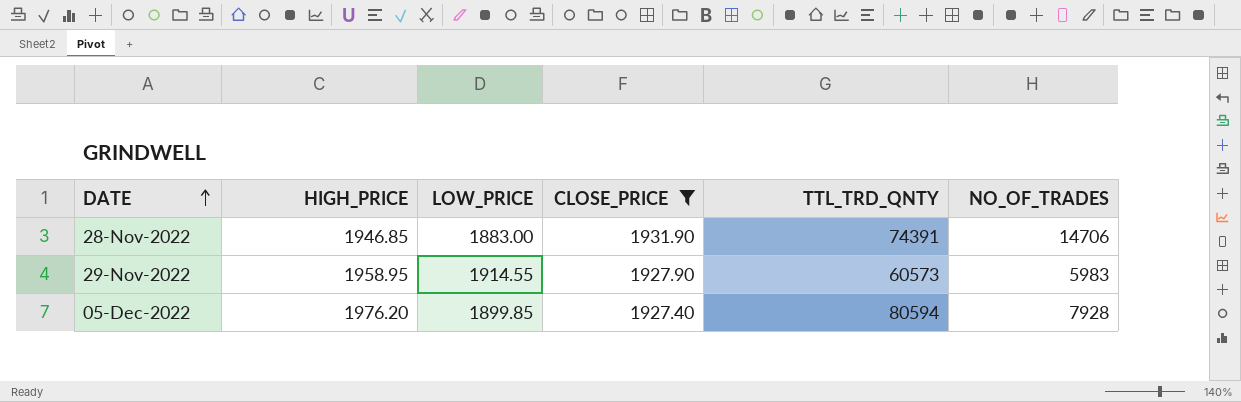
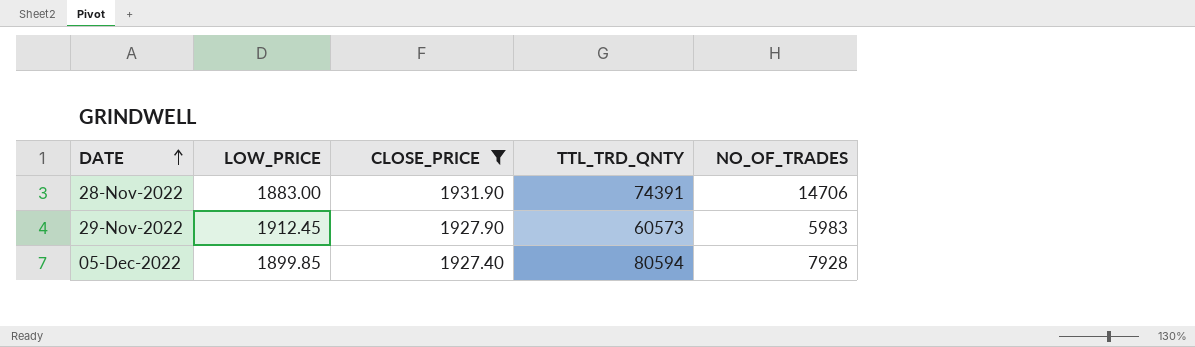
column HIGH_PRICE | position: 2 -> none
29-Nov-2022 | LOW_PRICE: 1914.55 -> 1912.45

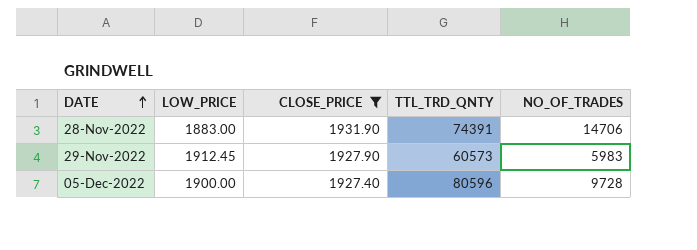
05-Dec-2022 | LOW_PRICE: 1899.85 -> 1900.00
05-Dec-2022 | TTL_TRD_QNTY: 80594 -> 80596
05-Dec-2022 | NO_OF_TRADES: 7928 -> 9728

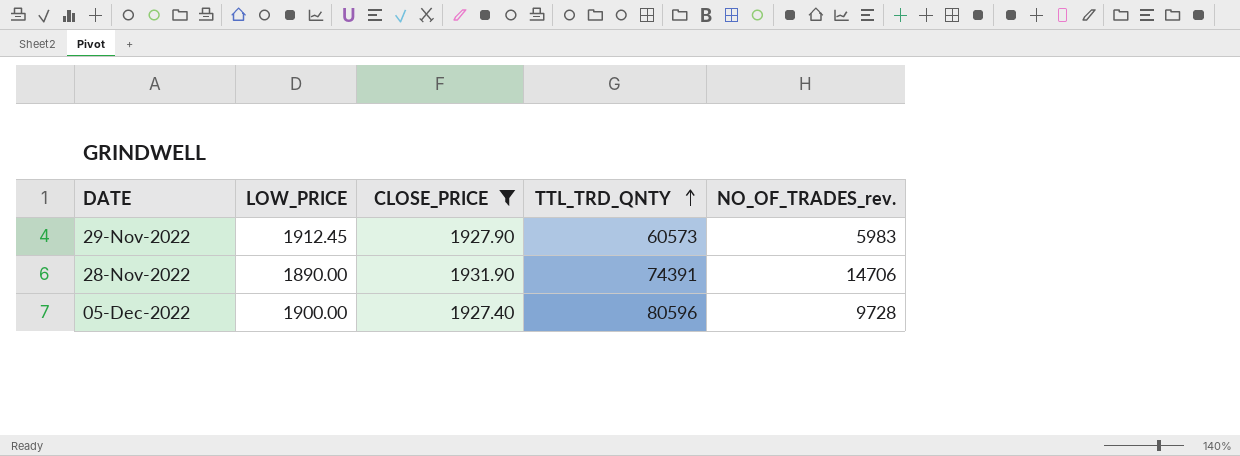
row order: DATE ascending -> TTL_TRD_QNTY ascending
column name: NO_OF_TRADES -> NO_OF_TRADES_rev.
28-Nov-2022 | LOW_PRICE: 1883.00 -> 1890.00

